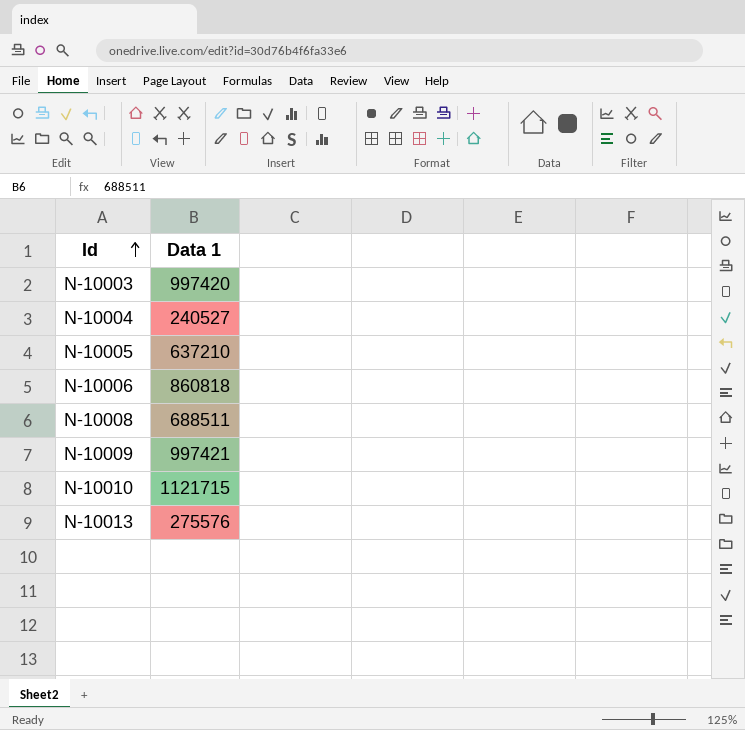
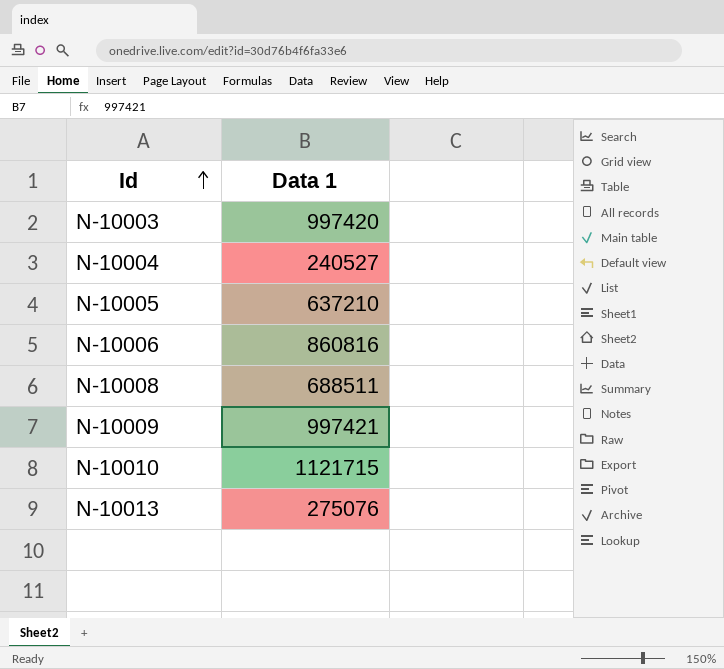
N-10006 | Data 1: 860818 -> 860816
N-10013 | Data 1: 275576 -> 275076

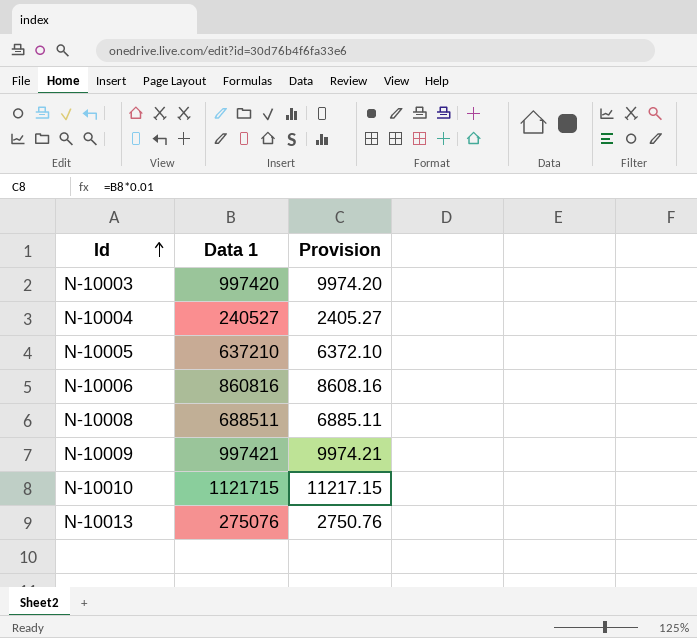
column Provision | formula: none -> [Data 1] * 0.01

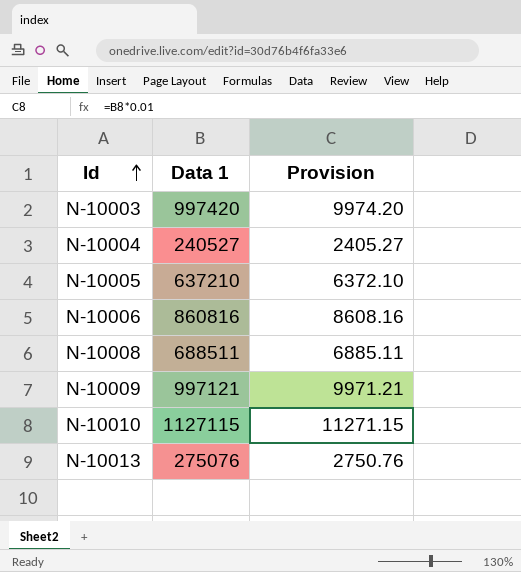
N-10009 | Data 1: 997421 -> 997121
N-10009 | Provision: 9974.21 -> 9971.21
N-10010 | Data 1: 1121715 -> 1127115
N-10010 | Provision: 11217.15 -> 11271.15

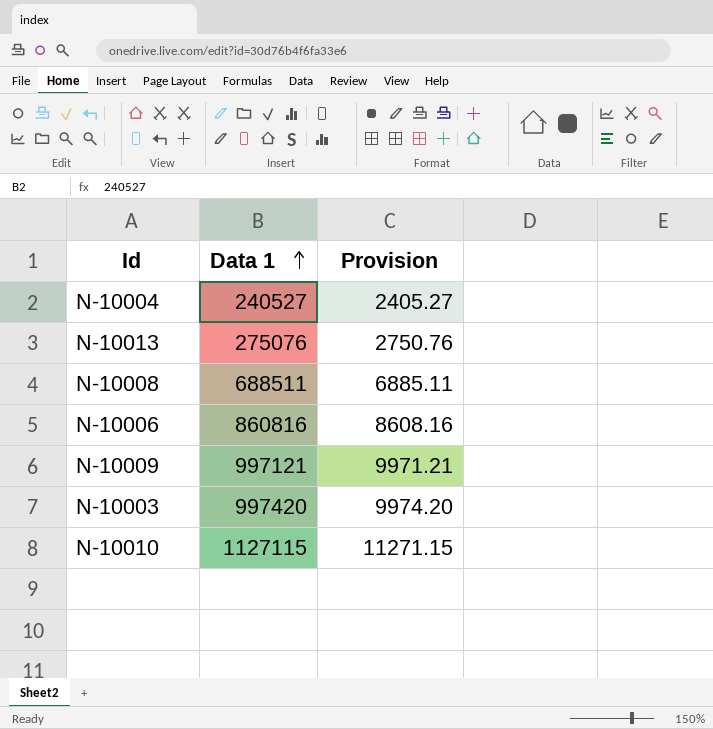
row order: Id ascending -> Data 1 ascending
row N-10005: 637210 | 6372.10 -> none

